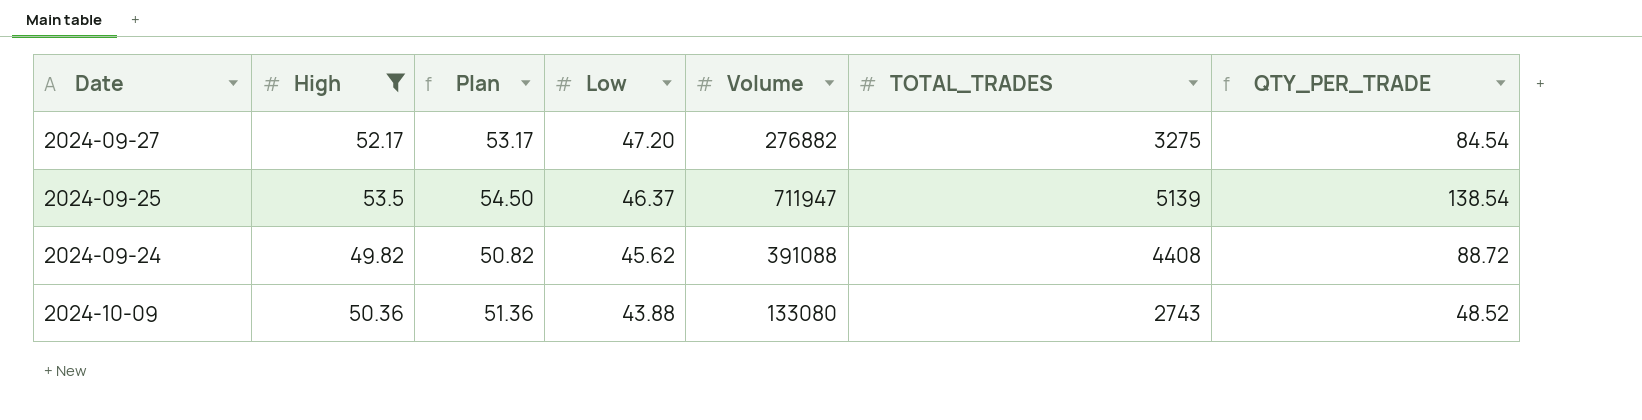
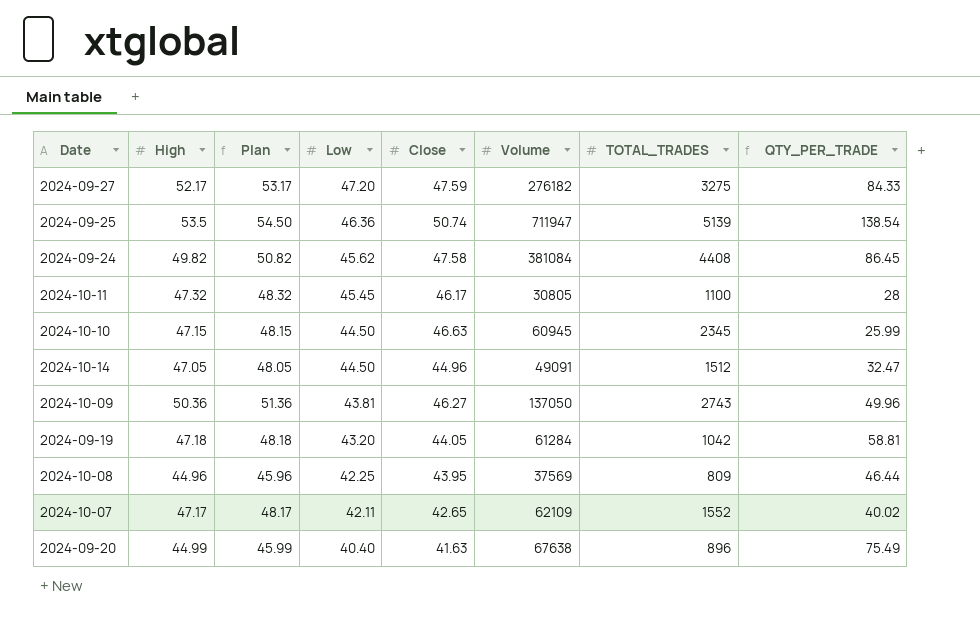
filter: High >= 49.82 -> none
column Close | position: none -> 5
2024-09-27 | Volume: 276882 -> 276182
2024-09-27 | QTY_PER_TRADE: 84.54 -> 84.33
2024-09-25 | Low: 46.37 -> 46.36
2024-09-24 | Volume: 391088 -> 381084
2024-09-24 | QTY_PER_TRADE: 88.72 -> 86.45
2024-10-09 | Low: 43.88 -> 43.81
2024-10-09 | Volume: 133080 -> 137050
2024-10-09 | QTY_PER_TRADE: 48.52 -> 49.96

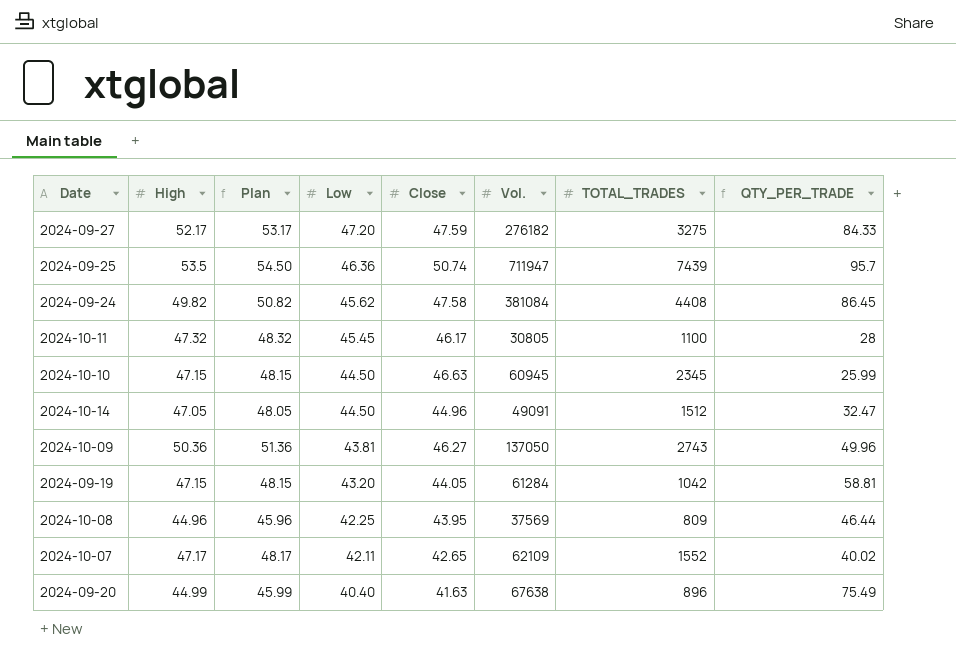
column name: Volume -> Vol.
2024-09-25 | TOTAL_TRADES: 5139 -> 7439
2024-09-25 | QTY_PER_TRADE: 138.54 -> 95.7
2024-09-19 | High: 47.18 -> 47.15
2024-09-19 | Plan: 48.18 -> 48.15

